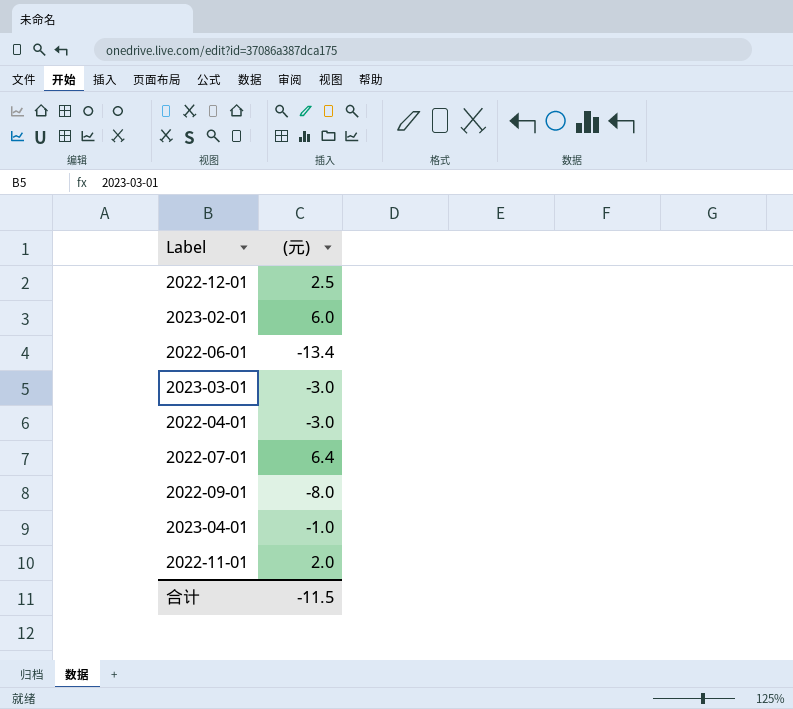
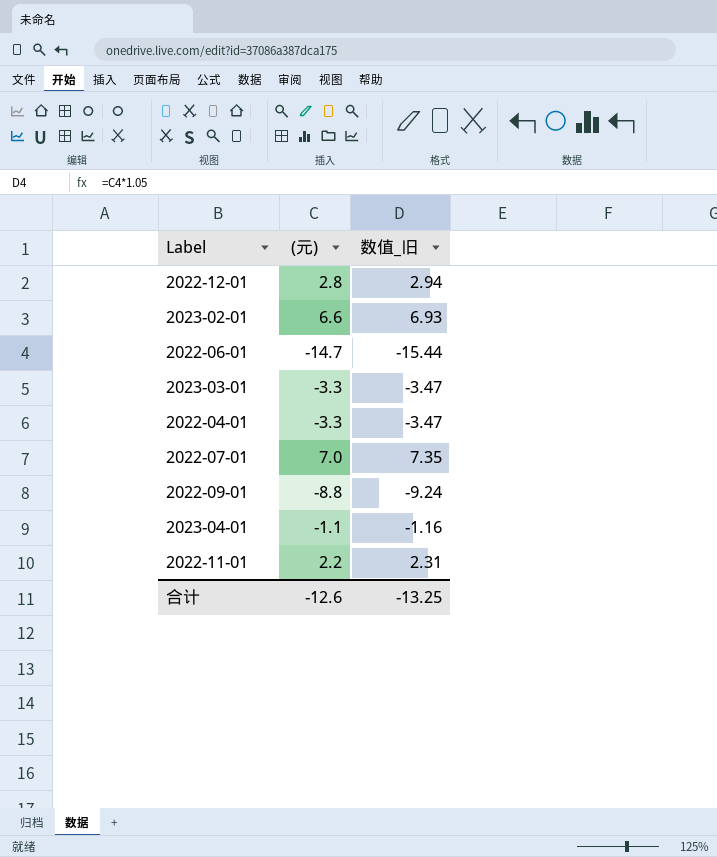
column 数值_旧 | formula: none -> [(元)] * 1.05
2022-12-01 | (元): 2.5 -> 2.8
2023-02-01 | (元): 6.0 -> 6.6
2022-06-01 | (元): -13.4 -> -14.7
2023-03-01 | (元): -3.0 -> -3.3
2022-04-01 | (元): -3.0 -> -3.3
2022-07-01 | (元): 6.4 -> 7.0
2022-09-01 | (元): -8.0 -> -8.8
2023-04-01 | (元): -1.0 -> -1.1
2022-11-01 | (元): 2.0 -> 2.2
合计 | (元): -11.5 -> -12.6

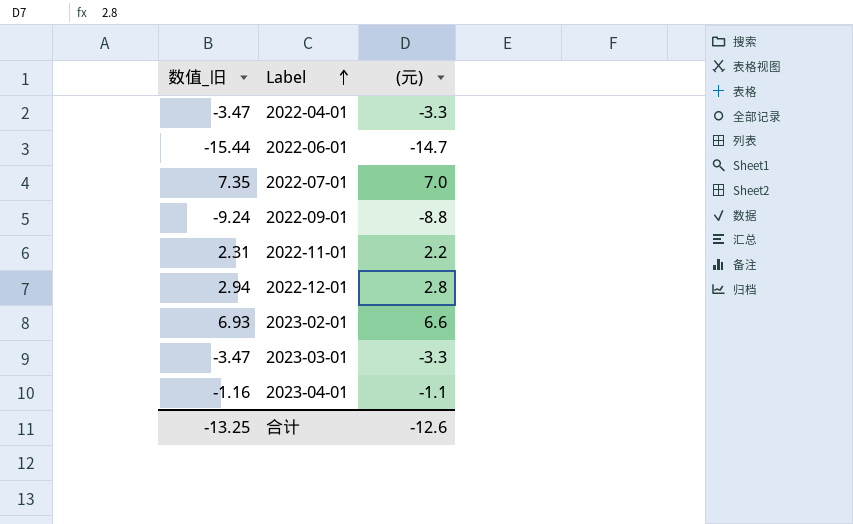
row order: none -> Label ascending
column 数值_旧 | position: 3 -> 1

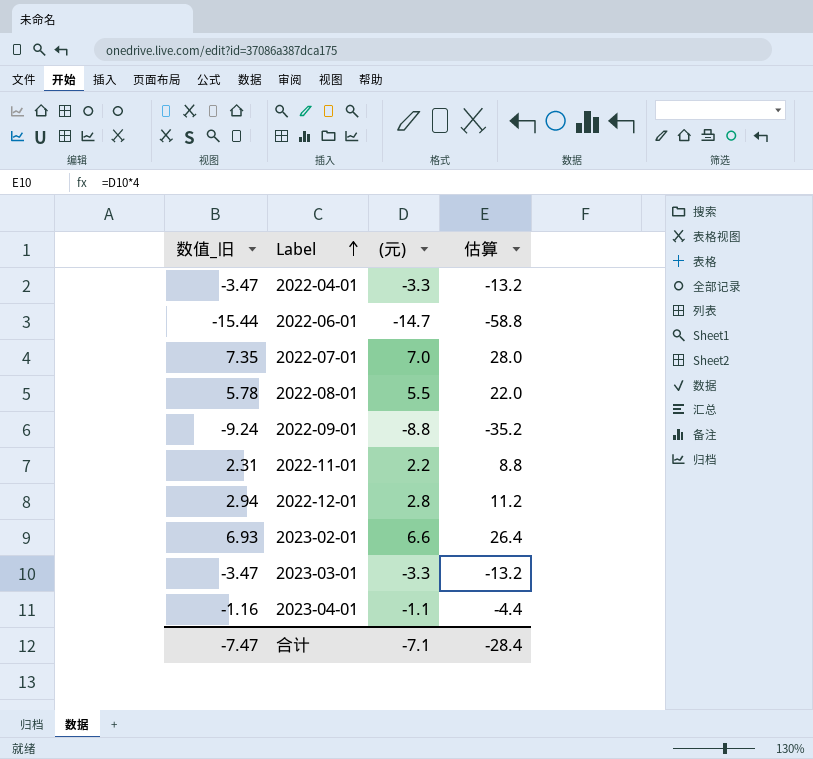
column 估算 | formula: none -> [(元)] * 4
row 2022-08-01: none -> 5.78 | 5.5 | 22.0
合计 | 数值_旧: -13.25 -> -7.47
合计 | (元): -12.6 -> -7.1

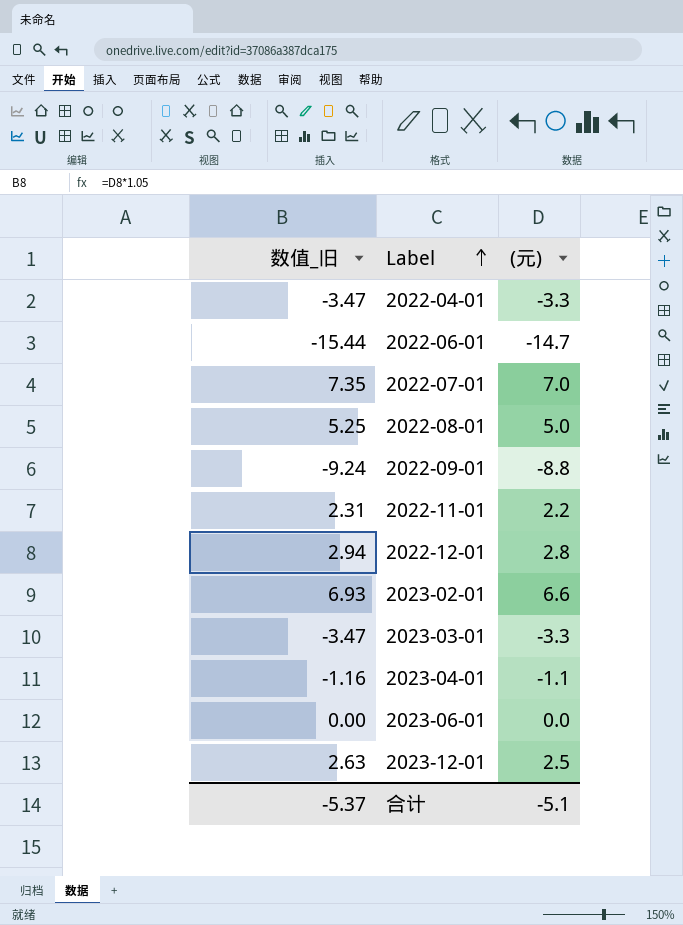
column 估算 | formula: [(元)] * 4 -> none
2022-08-01 | 数值_旧: 5.78 -> 5.25
2022-08-01 | (元): 5.5 -> 5.0
row 2023-06-01: none -> 0.00 | 0.0
row 2023-12-01: none -> 2.63 | 2.5
合计 | 数值_旧: -7.47 -> -5.37
合计 | (元): -7.1 -> -5.1

